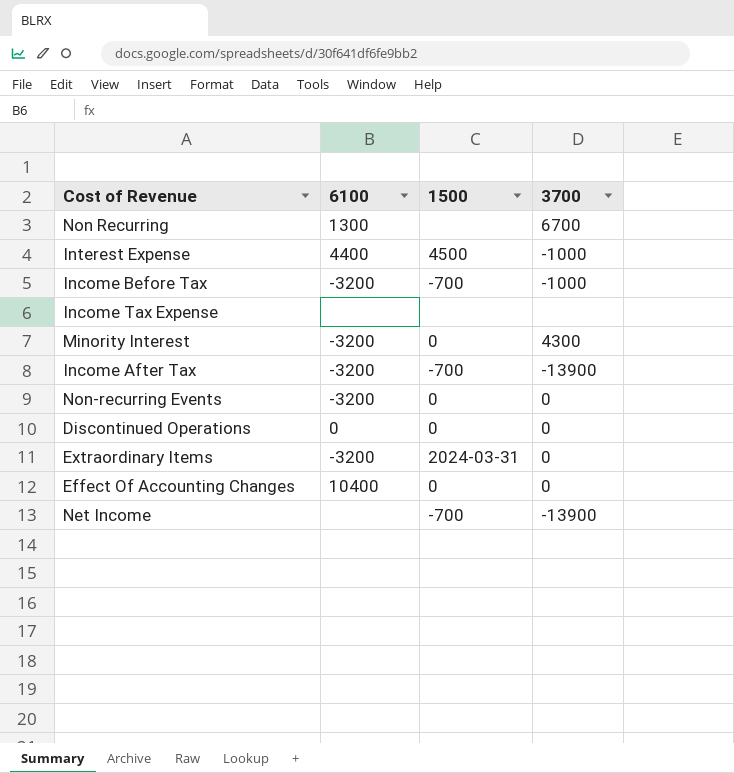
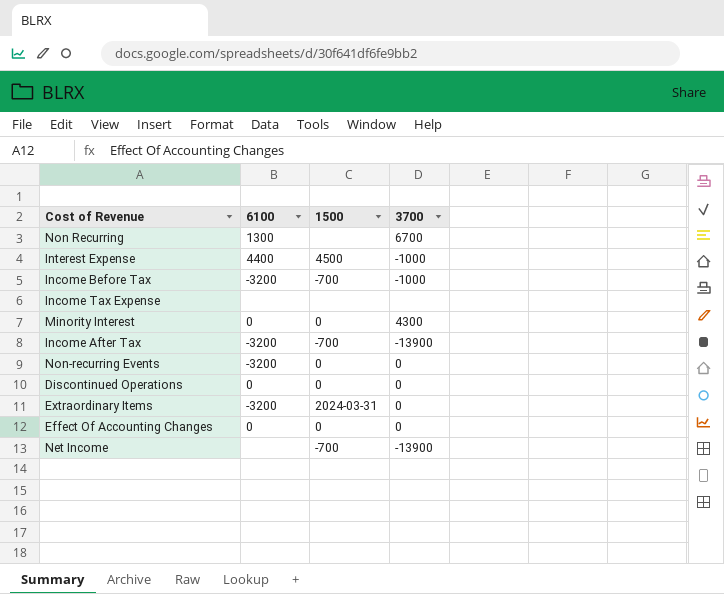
Minority Interest | 6100: -3200 -> 0
Effect Of Accounting Changes | 6100: 10400 -> 0

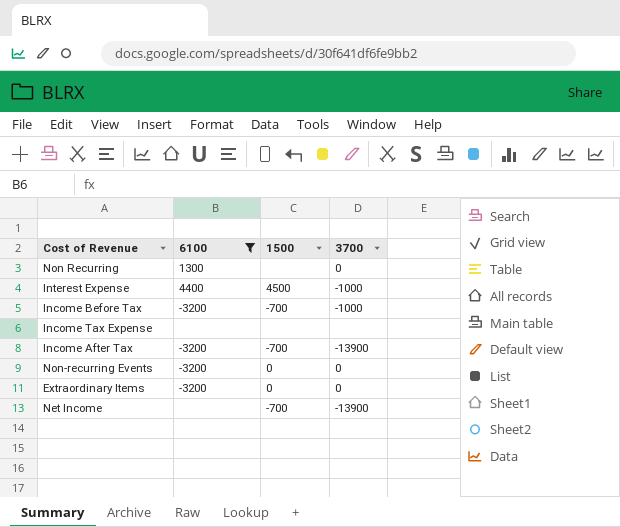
filter: none -> 6100 != 0
Non Recurring | 3700: 6700 -> 0
Extraordinary Items | 1500: 2024-03-31 -> 0

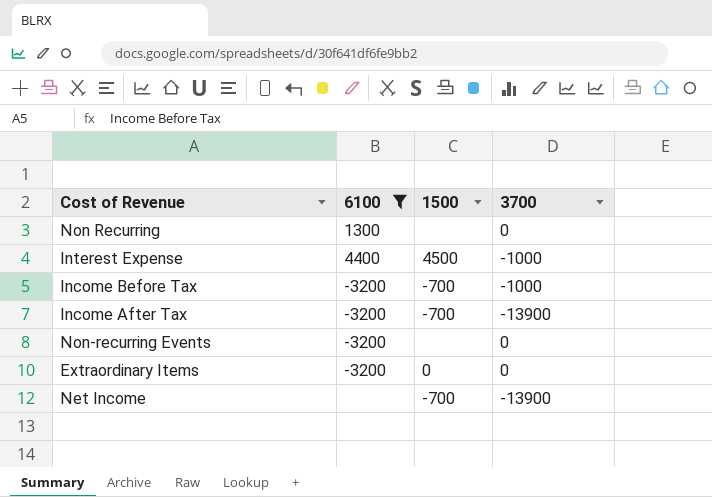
row Income Tax Expense: none | none | none -> none
Non-recurring Events | 1500: 0 -> none

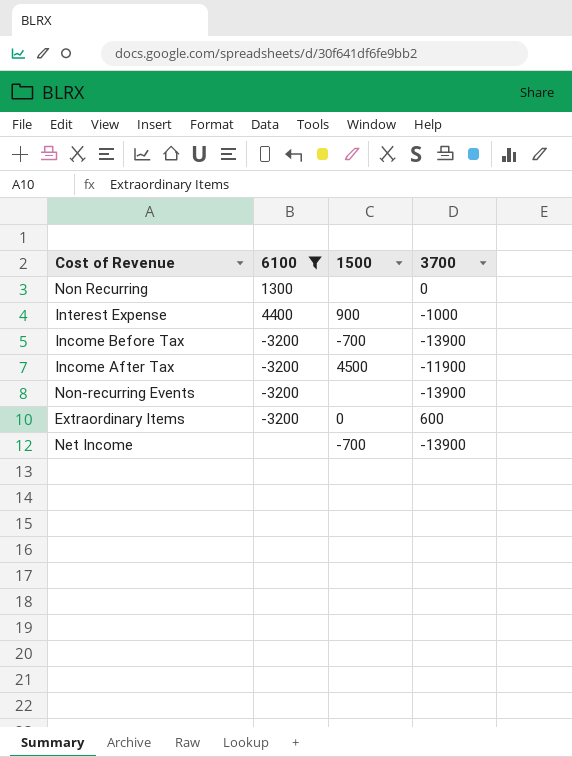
Interest Expense | 1500: 4500 -> 900
Income Before Tax | 3700: -1000 -> -13900
Income After Tax | 1500: -700 -> 4500
Income After Tax | 3700: -13900 -> -11900
Non-recurring Events | 3700: 0 -> -13900
Extraordinary Items | 3700: 0 -> 600

